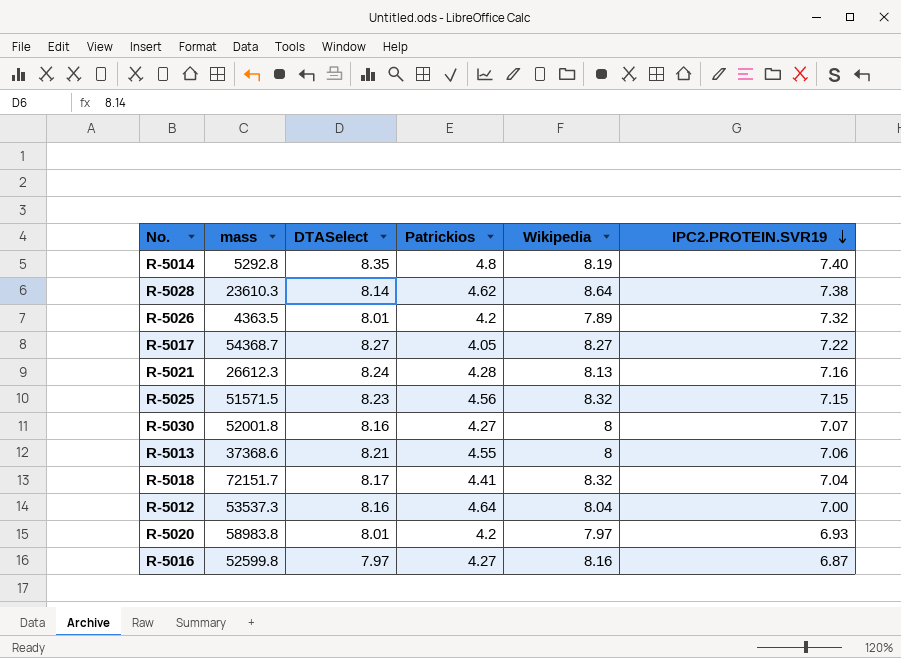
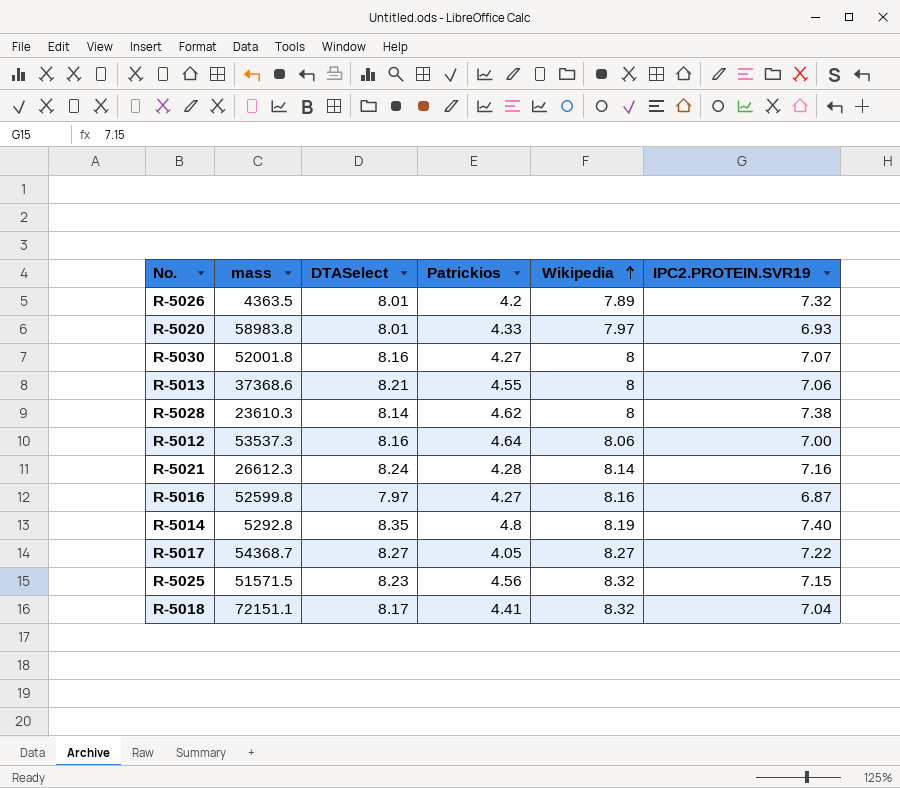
row order: IPC2.PROTEIN.SVR19 descending -> Wikipedia ascending
R-5020 | Patrickios: 4.2 -> 4.33
R-5028 | Wikipedia: 8.64 -> 8
R-5012 | Wikipedia: 8.04 -> 8.06
R-5021 | Wikipedia: 8.13 -> 8.14
R-5018 | mass: 72151.7 -> 72151.1

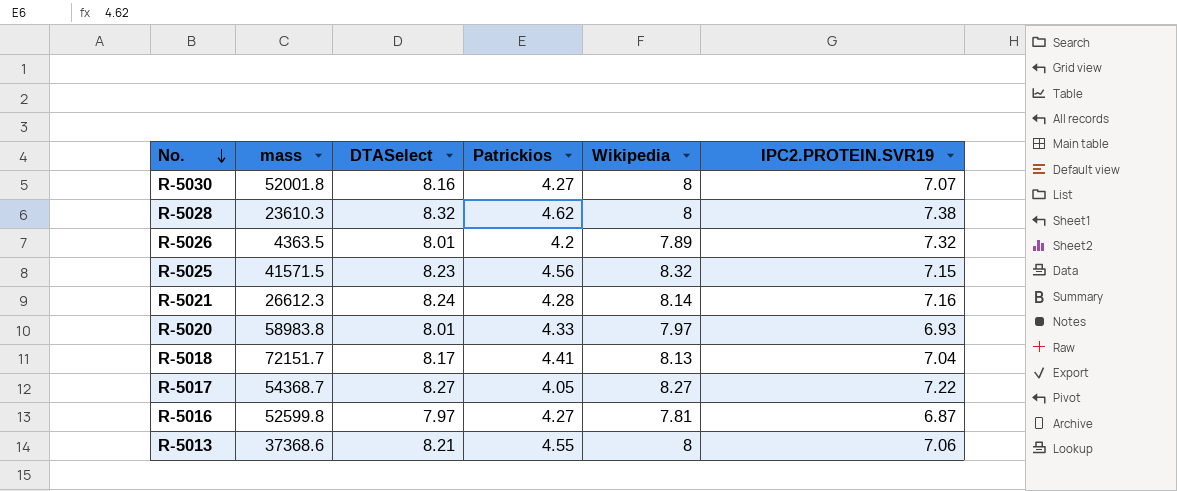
row order: Wikipedia ascending -> No. descending
row R-5012: 53537.3 | 8.16 | 4.64 | 8.06 | 7.00 -> none
row R-5014: 5292.8 | 8.35 | 4.8 | 8.19 | 7.40 -> none
R-5028 | DTASelect: 8.14 -> 8.32
R-5025 | mass: 51571.5 -> 41571.5
R-5018 | mass: 72151.1 -> 72151.7
R-5018 | Wikipedia: 8.32 -> 8.13
R-5016 | Wikipedia: 8.16 -> 7.81

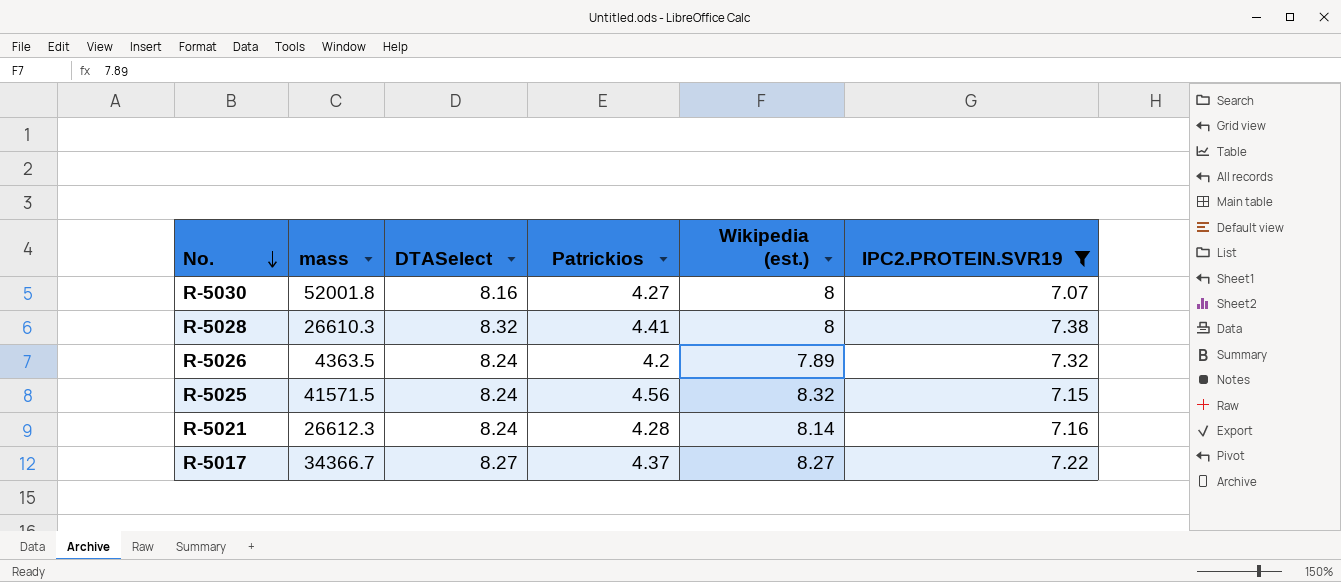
filter: none -> IPC2.PROTEIN.SVR19 >= 7.07
column name: Wikipedia -> Wikipedia (est.)
R-5028 | mass: 23610.3 -> 26610.3
R-5028 | Patrickios: 4.62 -> 4.41
R-5026 | DTASelect: 8.01 -> 8.24
R-5025 | DTASelect: 8.23 -> 8.24
R-5017 | mass: 54368.7 -> 34366.7
R-5017 | Patrickios: 4.05 -> 4.37

